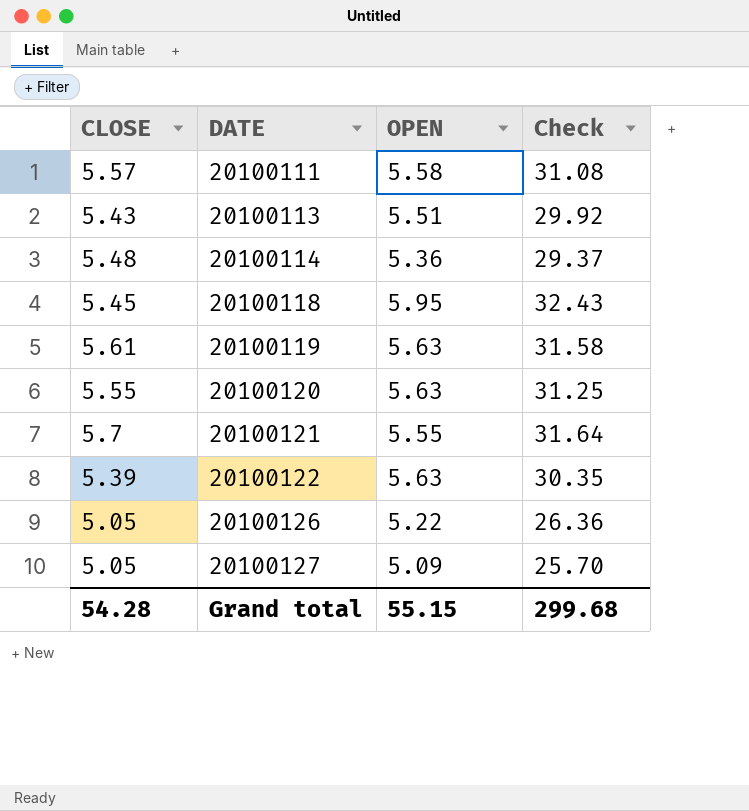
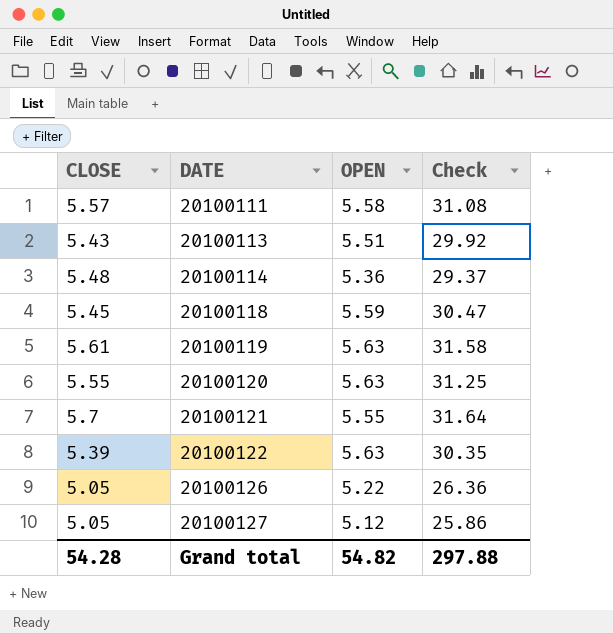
20100118 | OPEN: 5.95 -> 5.59
20100118 | Check: 32.43 -> 30.47
20100127 | OPEN: 5.09 -> 5.12
20100127 | Check: 25.70 -> 25.86
Grand total | OPEN: 55.15 -> 54.82
Grand total | Check: 299.68 -> 297.88

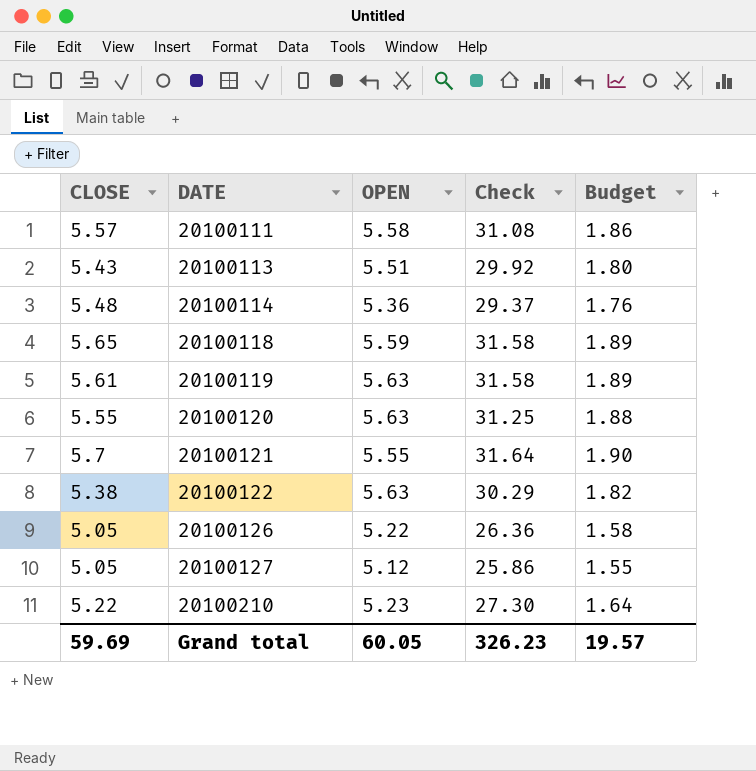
column Budget | formula: none -> [Check] * 0.06
20100118 | CLOSE: 5.45 -> 5.65
20100118 | Check: 30.47 -> 31.58
20100122 | CLOSE: 5.39 -> 5.38
20100122 | Check: 30.35 -> 30.29
row 20100210: none -> 5.22 | 5.23 | 27.30 | 1.64
Grand total | CLOSE: 54.28 -> 59.69
Grand total | OPEN: 54.82 -> 60.05
Grand total | Check: 297.88 -> 326.23

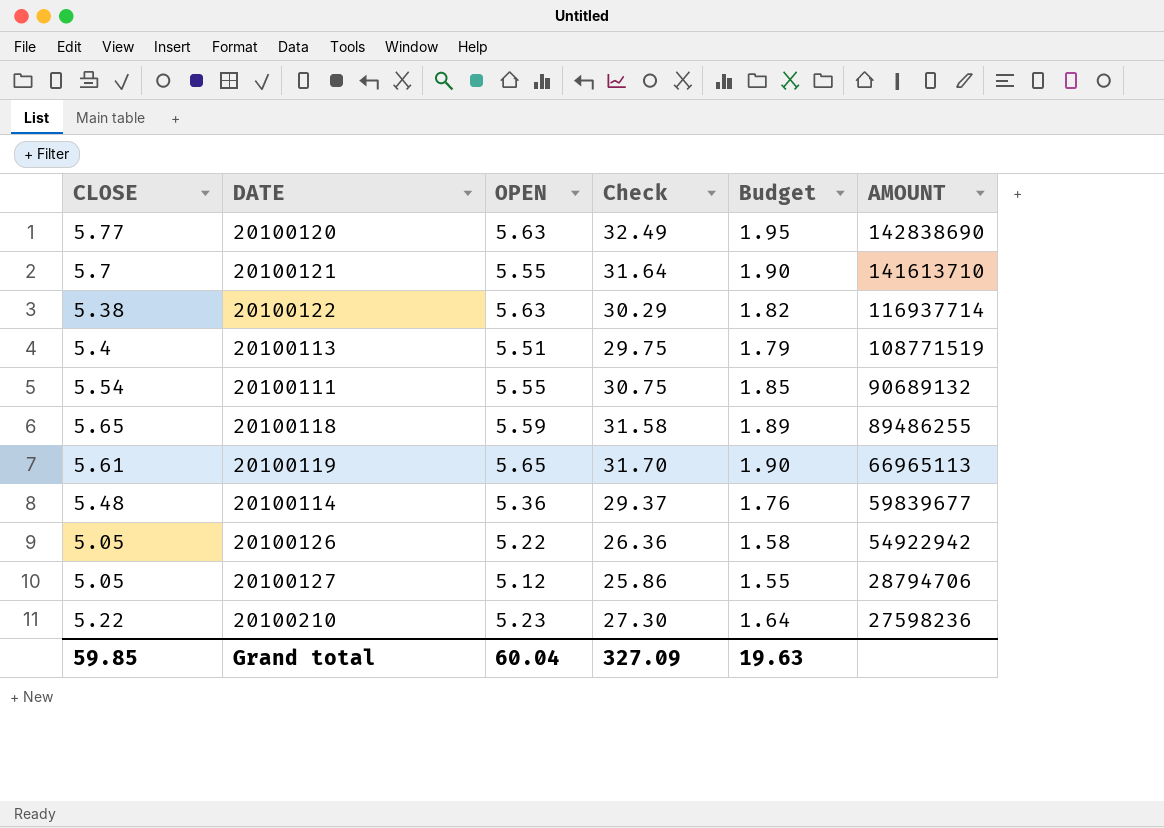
row order: DATE ascending -> AMOUNT descending
column AMOUNT | position: none -> 6
20100120 | CLOSE: 5.55 -> 5.77
20100120 | Check: 31.25 -> 32.49
20100120 | Budget: 1.88 -> 1.95
20100113 | CLOSE: 5.43 -> 5.4
20100113 | Check: 29.92 -> 29.75
20100113 | Budget: 1.80 -> 1.79
20100111 | CLOSE: 5.57 -> 5.54
20100111 | OPEN: 5.58 -> 5.55
20100111 | Check: 31.08 -> 30.75
20100111 | Budget: 1.86 -> 1.85
20100119 | OPEN: 5.63 -> 5.65
20100119 | Check: 31.58 -> 31.70
20100119 | Budget: 1.89 -> 1.90
Grand total | CLOSE: 59.69 -> 59.85
Grand total | OPEN: 60.05 -> 60.04
Grand total | Check: 326.23 -> 327.09
Grand total | Budget: 19.57 -> 19.63

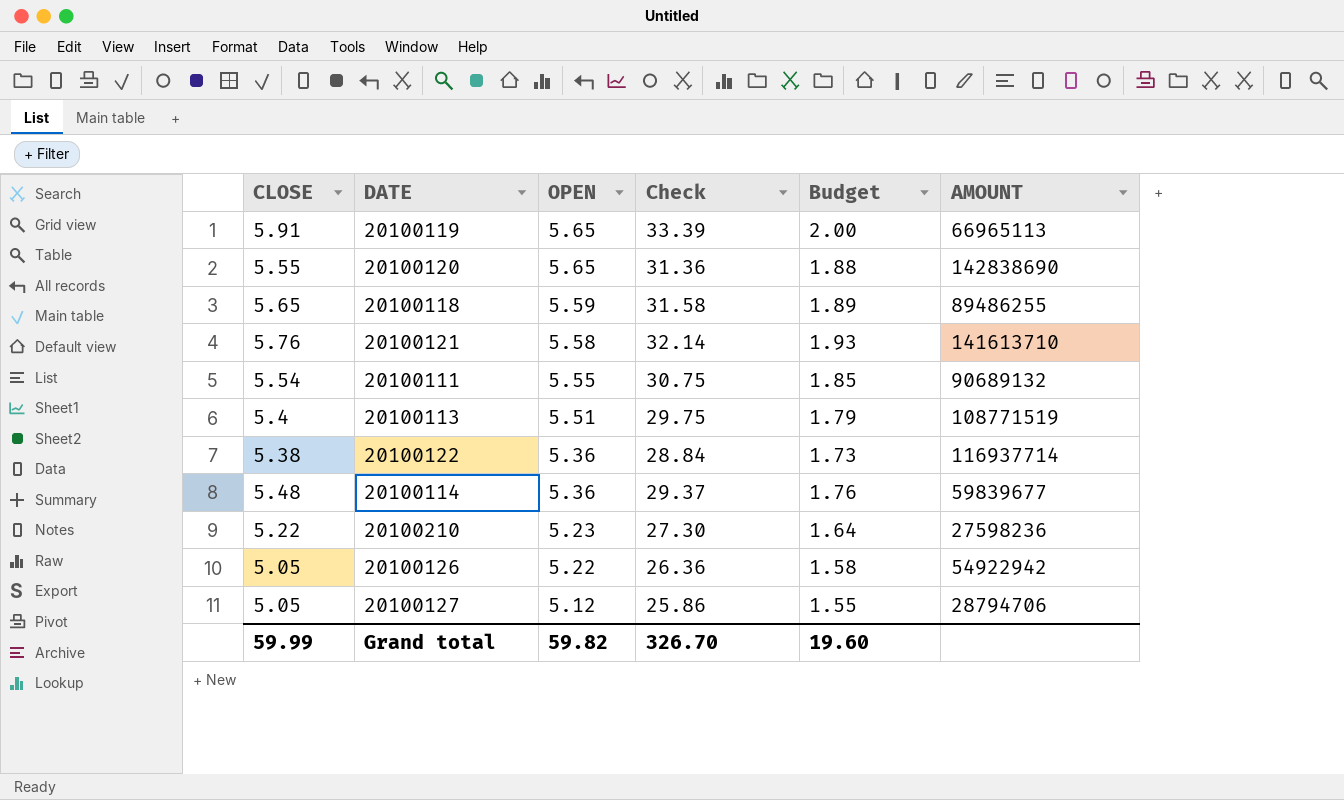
row order: AMOUNT descending -> OPEN descending
20100119 | CLOSE: 5.61 -> 5.91
20100119 | Check: 31.70 -> 33.39
20100119 | Budget: 1.90 -> 2.00
20100120 | CLOSE: 5.77 -> 5.55
20100120 | OPEN: 5.63 -> 5.65
20100120 | Check: 32.49 -> 31.36
20100120 | Budget: 1.95 -> 1.88
20100121 | CLOSE: 5.7 -> 5.76
20100121 | OPEN: 5.55 -> 5.58
20100121 | Check: 31.64 -> 32.14
20100121 | Budget: 1.90 -> 1.93
20100122 | OPEN: 5.63 -> 5.36
20100122 | Check: 30.29 -> 28.84
20100122 | Budget: 1.82 -> 1.73
Grand total | CLOSE: 59.85 -> 59.99
Grand total | OPEN: 60.04 -> 59.82
Grand total | Check: 327.09 -> 326.70
Grand total | Budget: 19.63 -> 19.60

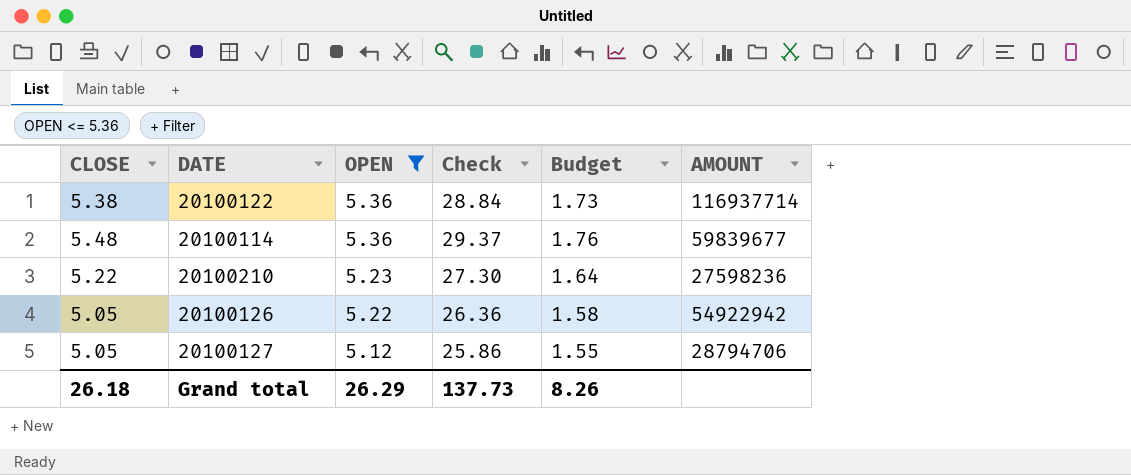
filter: none -> OPEN <= 5.36
Grand total | CLOSE: 59.99 -> 26.18
Grand total | OPEN: 59.82 -> 26.29
Grand total | Check: 326.70 -> 137.73
Grand total | Budget: 19.60 -> 8.26

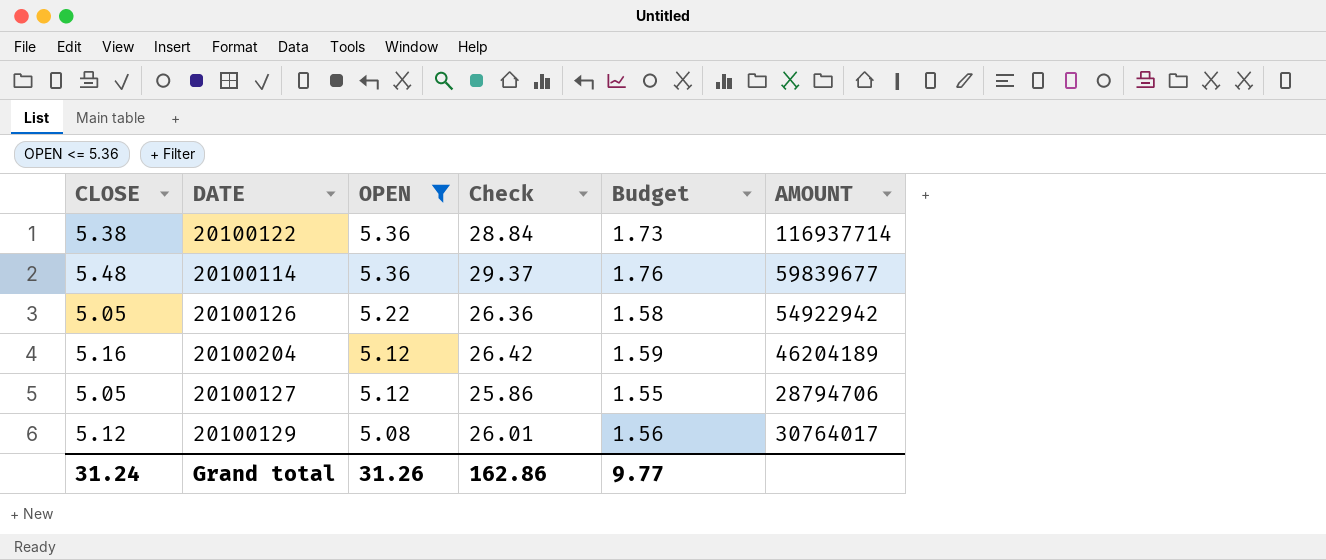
row 20100210: 5.22 | 5.23 | 27.30 | 1.64 | 27598236 -> none
row 20100204: none -> 5.16 | 5.12 | 26.42 | 1.59 | 46204189
row 20100129: none -> 5.12 | 5.08 | 26.01 | 1.56 | 30764017
Grand total | CLOSE: 26.18 -> 31.24
Grand total | OPEN: 26.29 -> 31.26
Grand total | Check: 137.73 -> 162.86
Grand total | Budget: 8.26 -> 9.77

